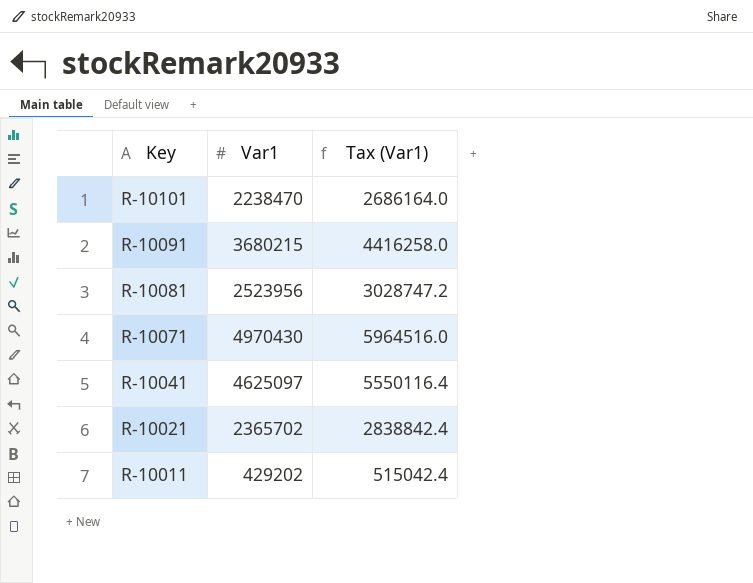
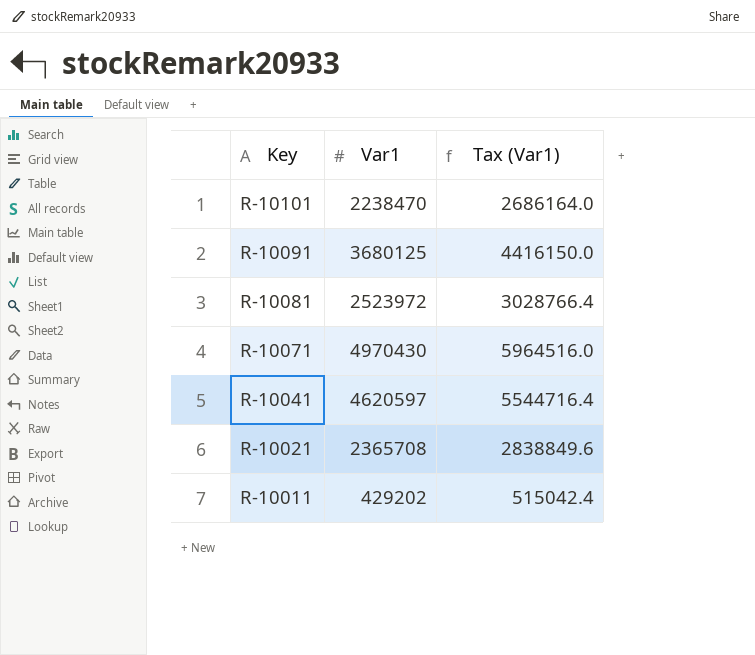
R-10091 | Var1: 3680215 -> 3680125
R-10091 | Tax (Var1): 4416258.0 -> 4416150.0
R-10081 | Var1: 2523956 -> 2523972
R-10081 | Tax (Var1): 3028747.2 -> 3028766.4
R-10041 | Var1: 4625097 -> 4620597
R-10041 | Tax (Var1): 5550116.4 -> 5544716.4
R-10021 | Var1: 2365702 -> 2365708
R-10021 | Tax (Var1): 2838842.4 -> 2838849.6

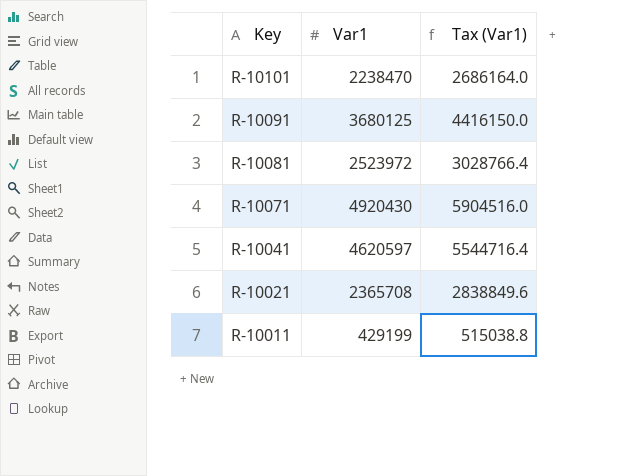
R-10071 | Var1: 4970430 -> 4920430
R-10071 | Tax (Var1): 5964516.0 -> 5904516.0
R-10011 | Var1: 429202 -> 429199
R-10011 | Tax (Var1): 515042.4 -> 515038.8

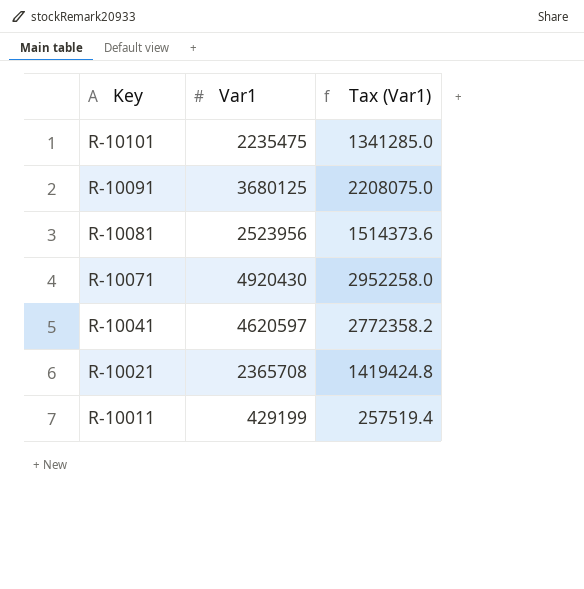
column Tax (Var1) | formula: [Var1] * 1.2 -> [Var1] * 0.6
R-10101 | Var1: 2238470 -> 2235475
R-10081 | Var1: 2523972 -> 2523956

